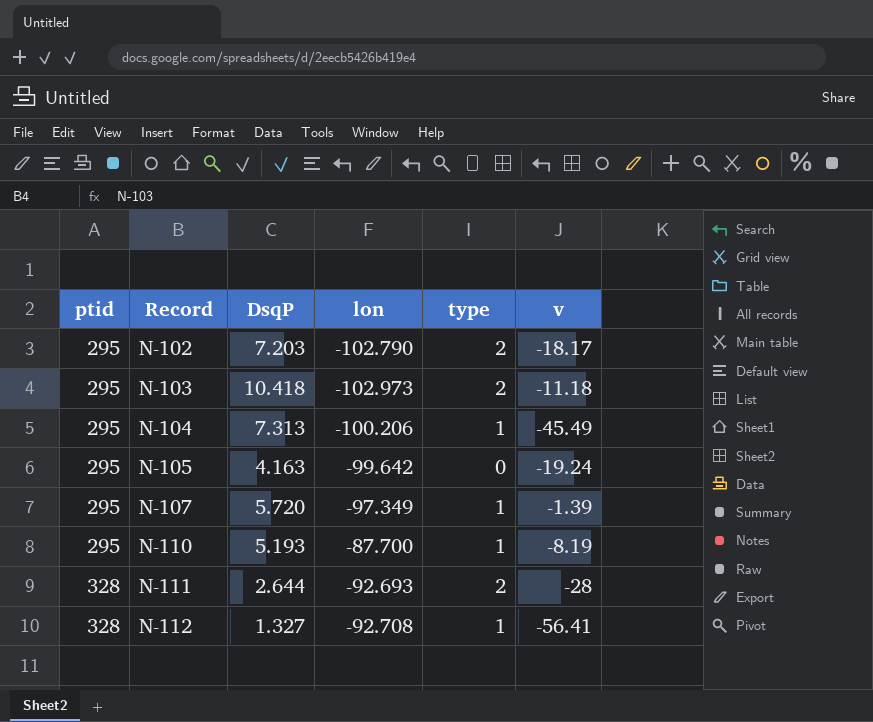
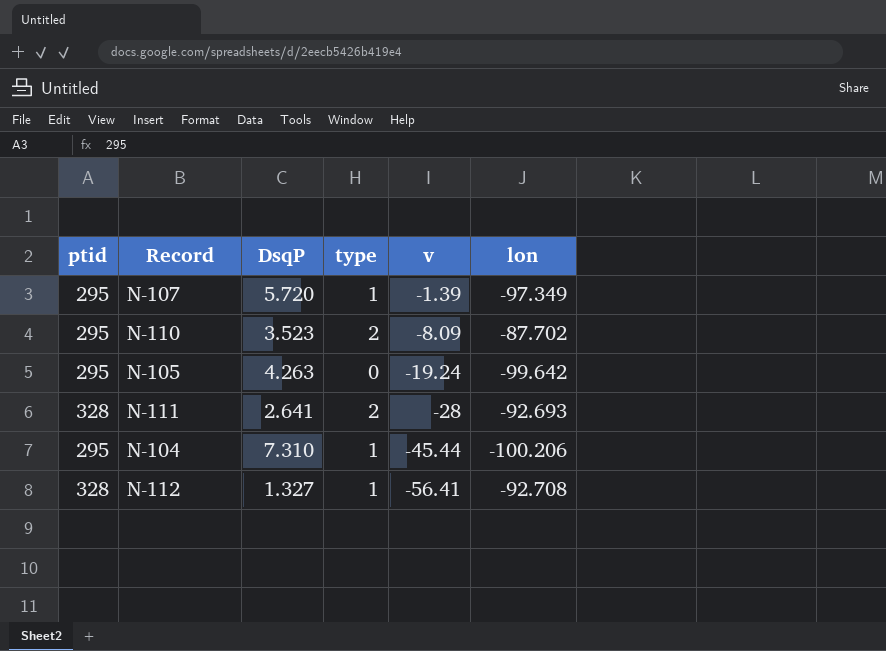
row order: ptid ascending -> v descending
column lon | position: 4 -> 6
row N-102: 295 | 7.203 | -102.790 | 2 | -18.17 -> none
row N-103: 295 | 10.418 | -102.973 | 2 | -11.18 -> none
N-110 | DsqP: 5.193 -> 3.523
N-110 | type: 1 -> 2
N-110 | v: -8.19 -> -8.09
N-110 | lon: -87.700 -> -87.702
N-105 | DsqP: 4.163 -> 4.263
N-111 | DsqP: 2.644 -> 2.641
N-104 | DsqP: 7.313 -> 7.310
N-104 | v: -45.49 -> -45.44

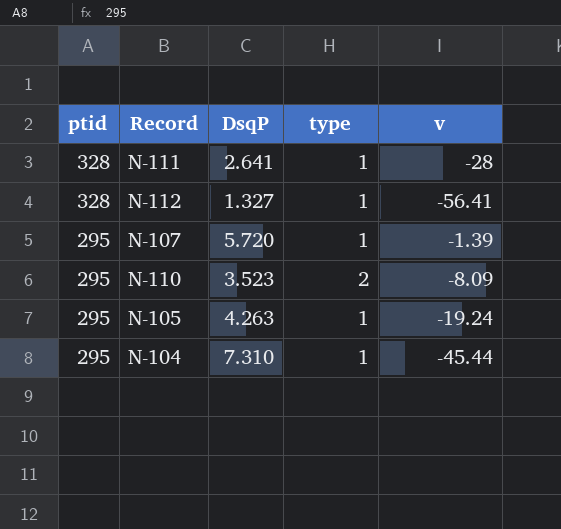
row order: v descending -> ptid descending
column lon | position: 6 -> none
N-111 | type: 2 -> 1
N-105 | type: 0 -> 1

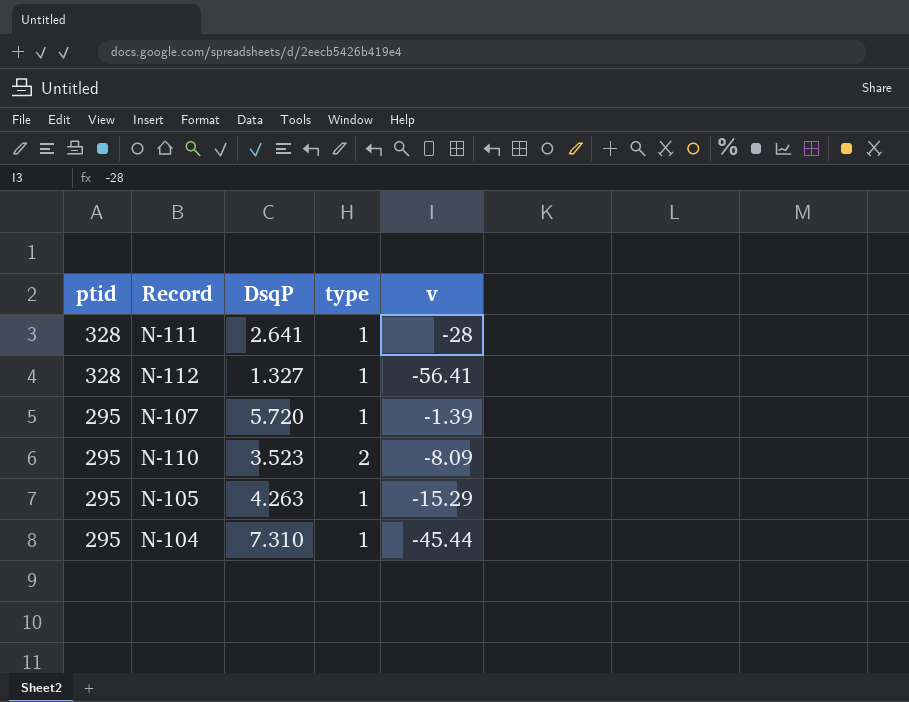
N-105 | v: -19.24 -> -15.29

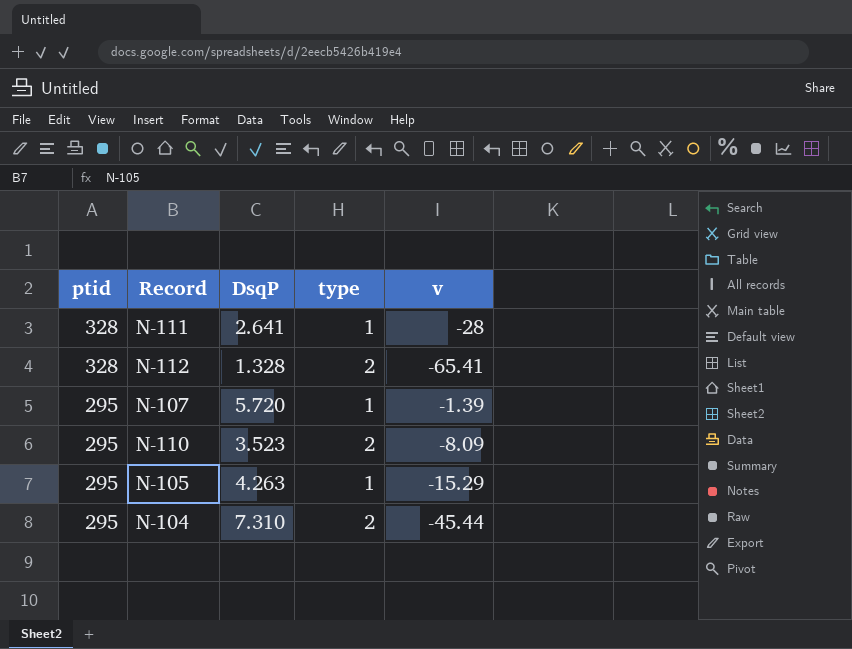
N-112 | DsqP: 1.327 -> 1.328
N-112 | type: 1 -> 2
N-112 | v: -56.41 -> -65.41
N-104 | type: 1 -> 2

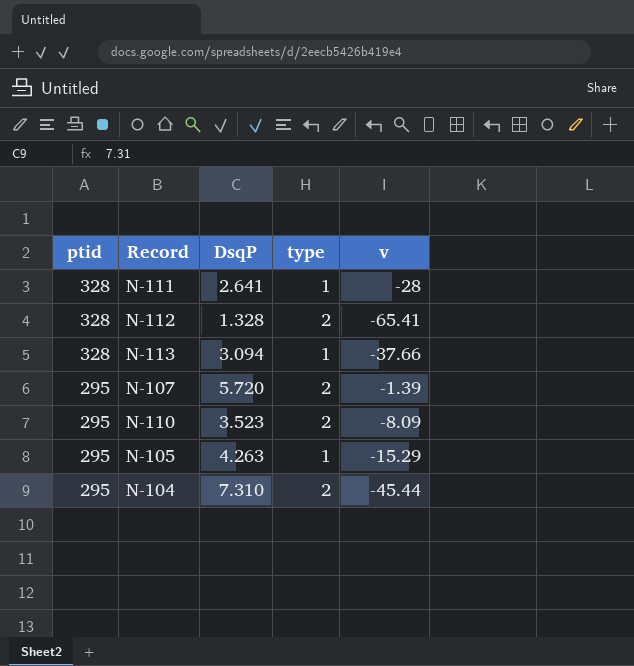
row N-113: none -> 328 | 3.094 | 1 | -37.66
N-107 | type: 1 -> 2

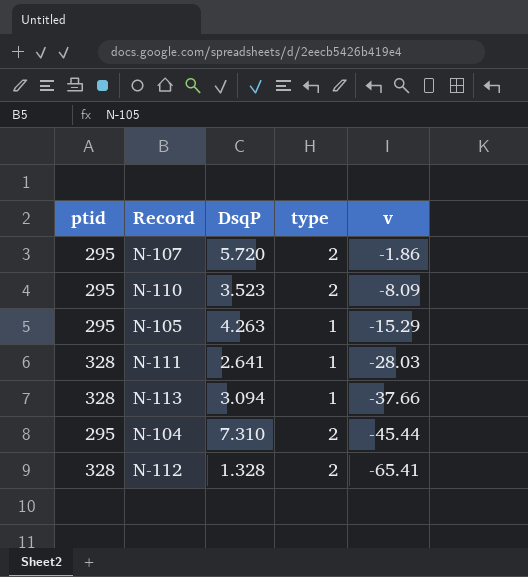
row order: ptid descending -> v descending
N-107 | v: -1.39 -> -1.86
N-111 | v: -28 -> -28.03

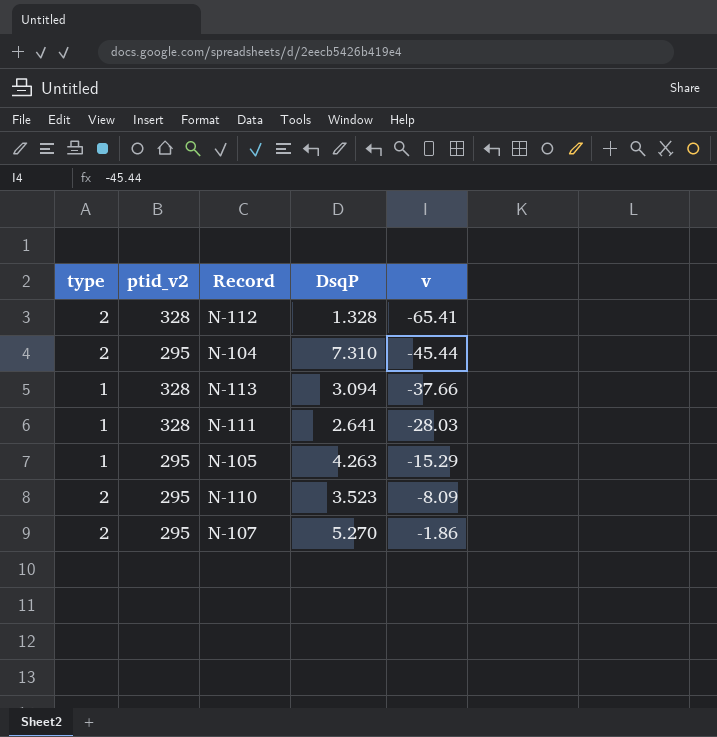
row order: v descending -> v ascending
column type | position: 4 -> 1
column name: ptid -> ptid_v2
N-107 | DsqP: 5.720 -> 5.270

